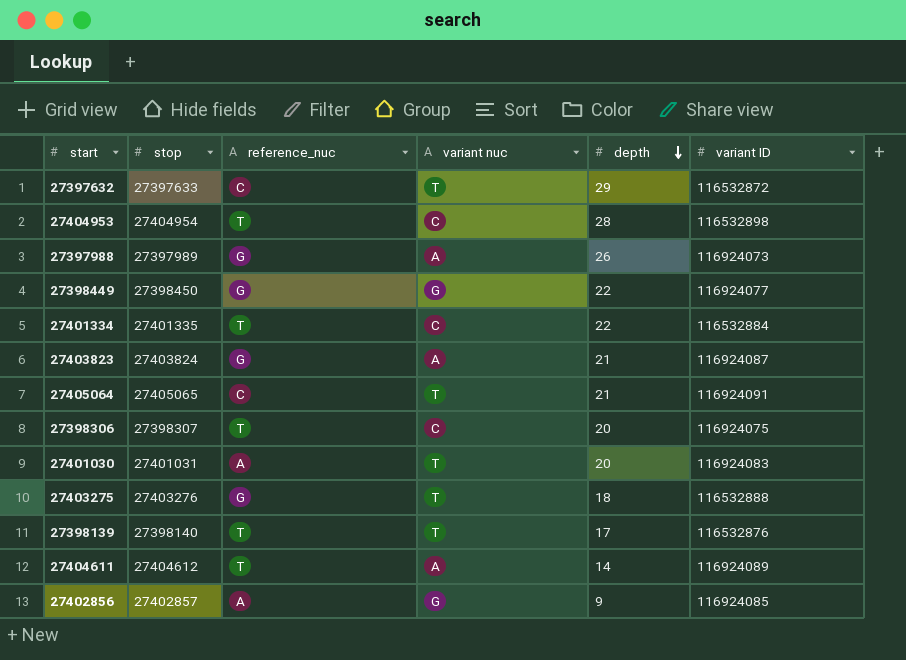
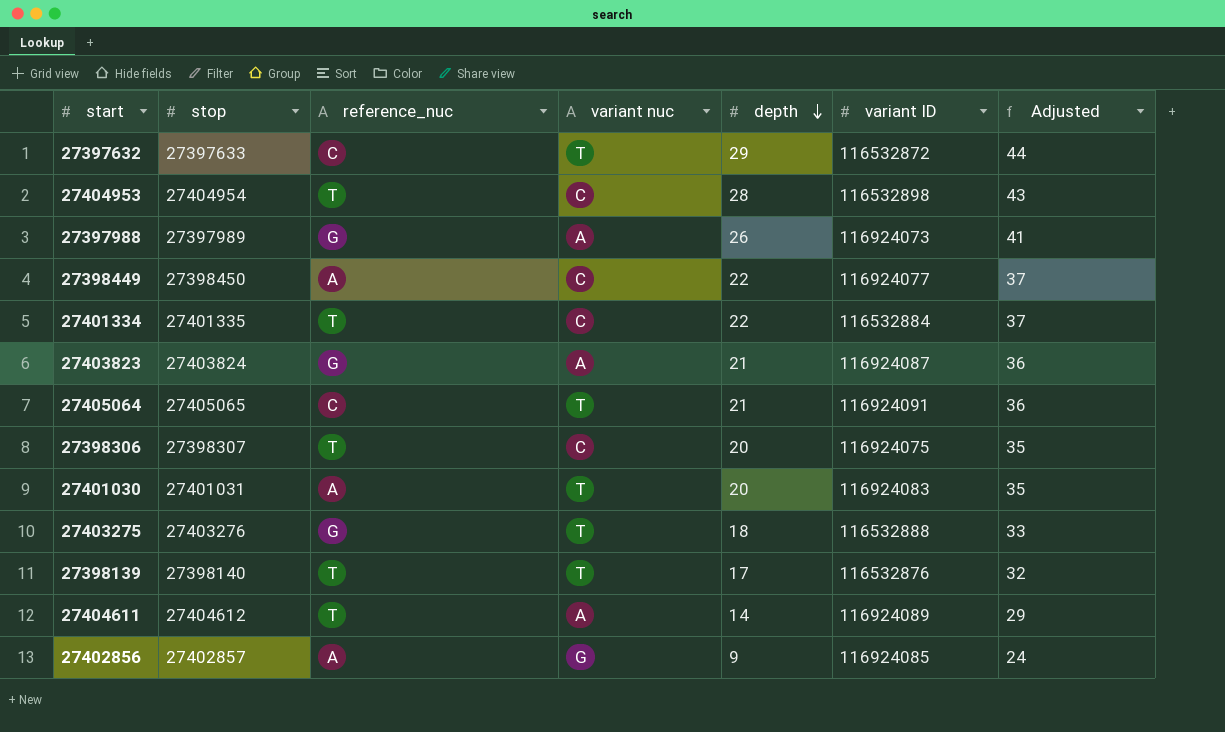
column Adjusted | formula: none -> [depth] + 15
27398449 | reference_nuc: G -> A
27398449 | variant nuc: G -> C

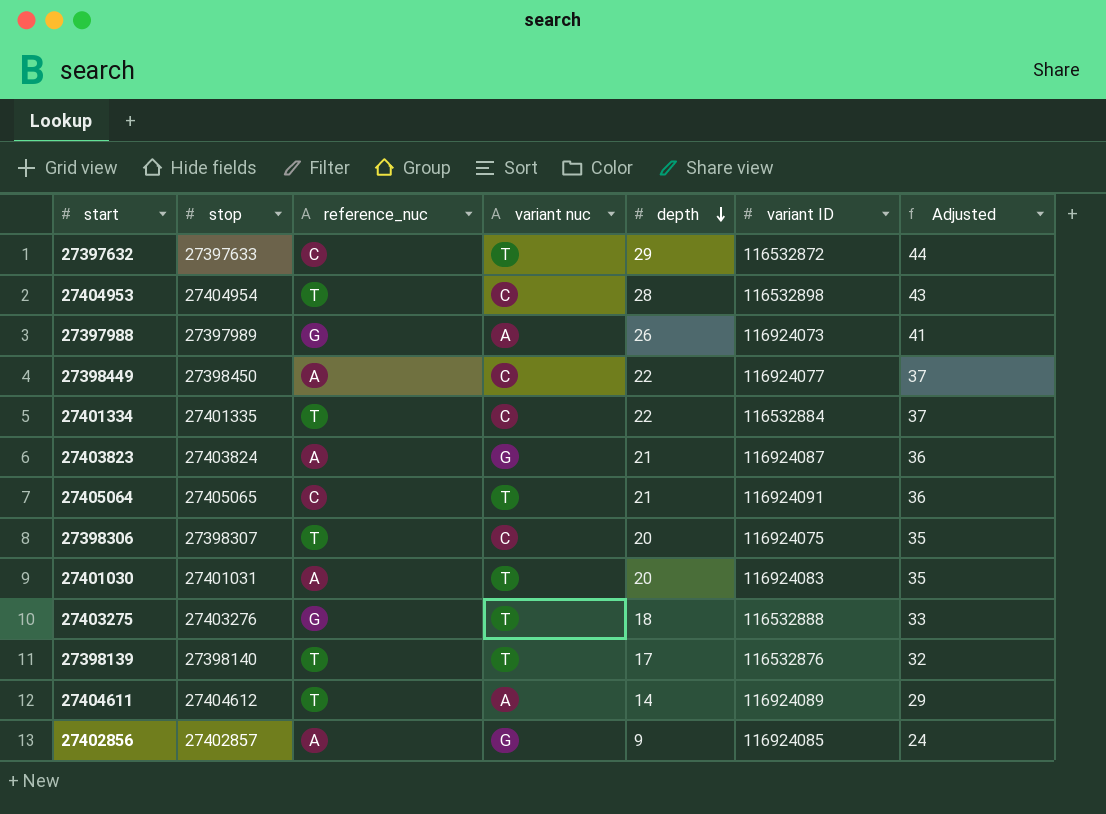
27403823 | reference_nuc: G -> A
27403823 | variant nuc: A -> G

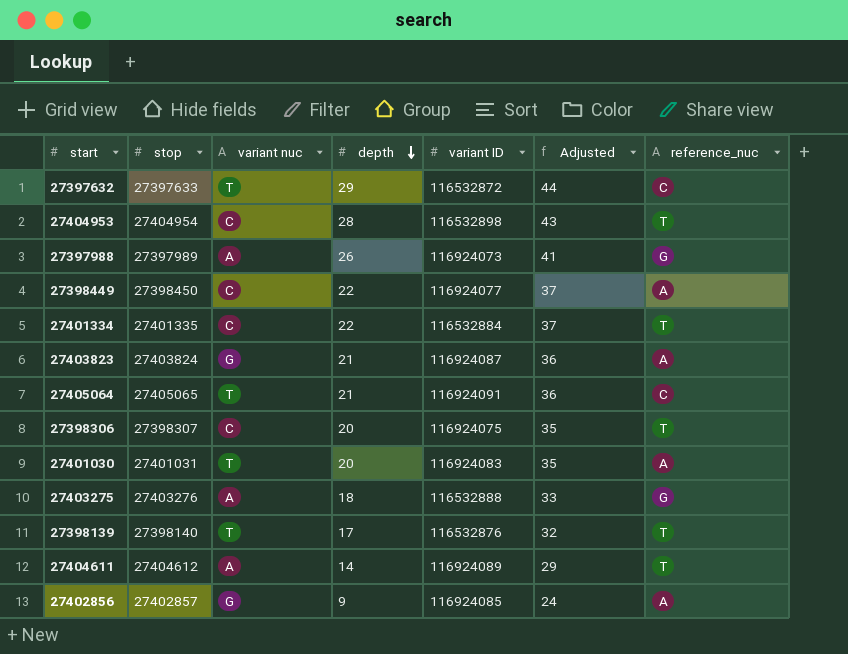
column reference_nuc | position: 3 -> 7
27403275 | variant nuc: T -> A

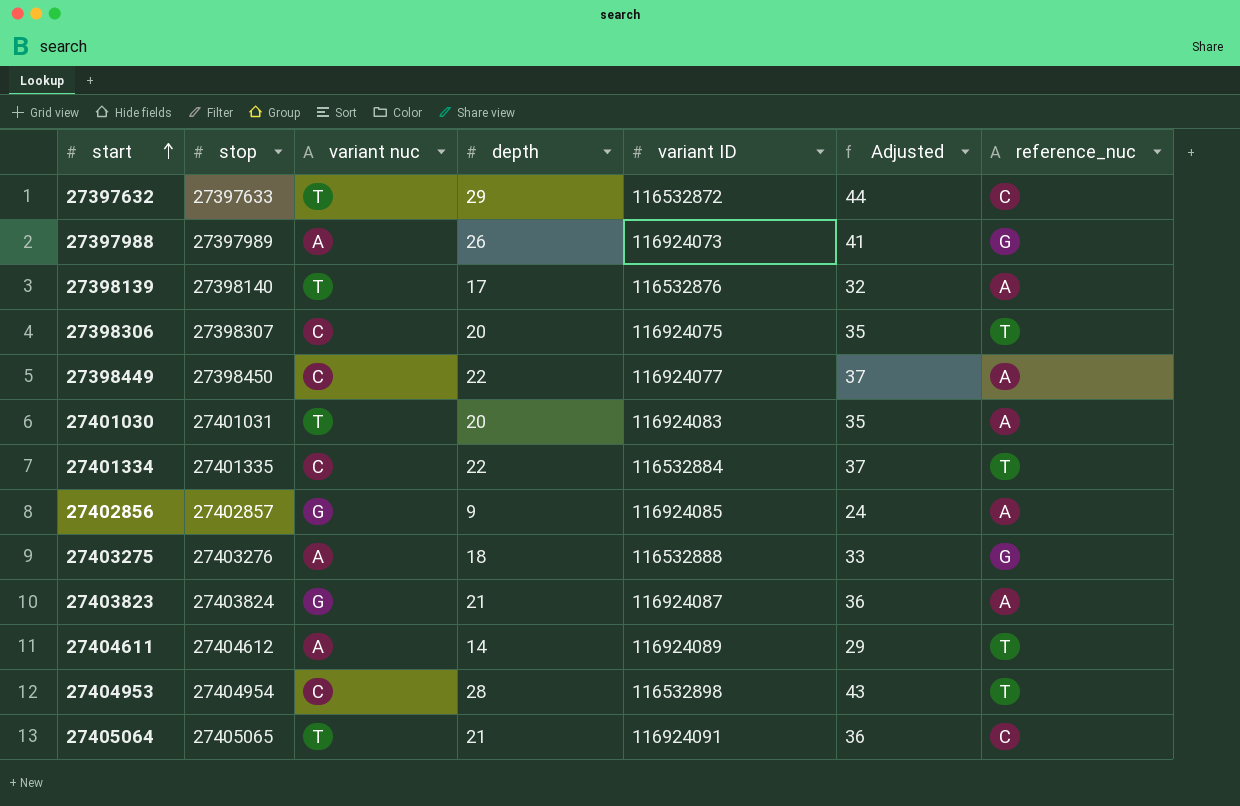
row order: depth descending -> start ascending
27398139 | reference_nuc: T -> A

